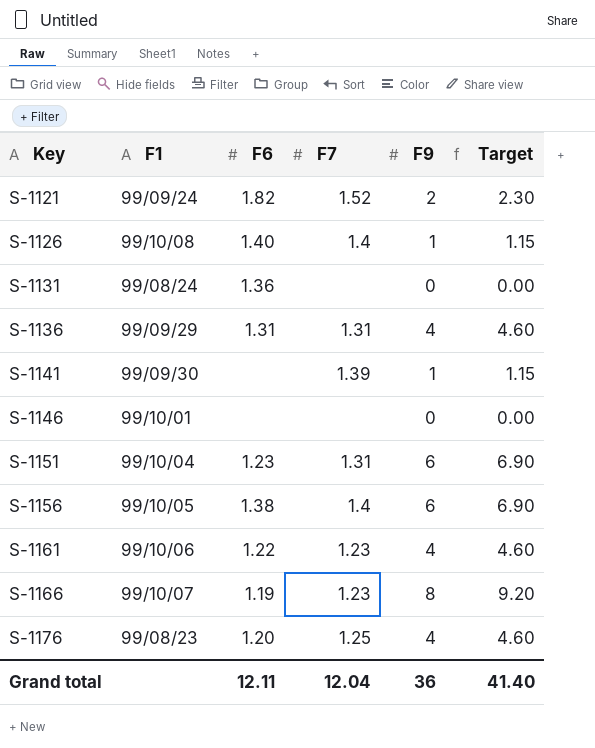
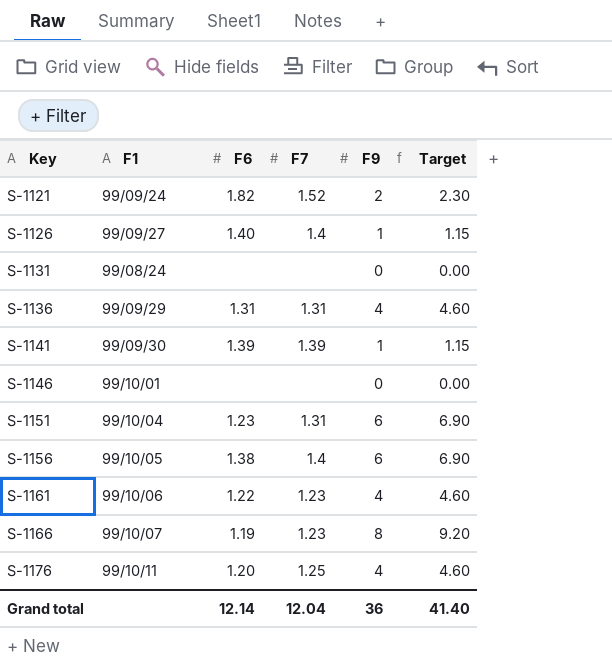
S-1126 | F1: 99/10/08 -> 99/09/27
S-1131 | F6: 1.36 -> none
S-1141 | F6: none -> 1.39
S-1176 | F1: 99/08/23 -> 99/10/11
Grand total | F6: 12.11 -> 12.14

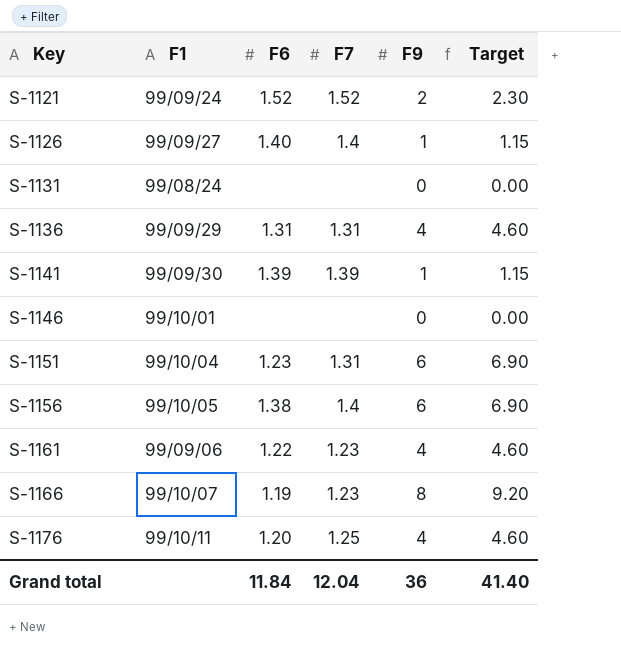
S-1121 | F6: 1.82 -> 1.52
S-1161 | F1: 99/10/06 -> 99/09/06
Grand total | F6: 12.14 -> 11.84

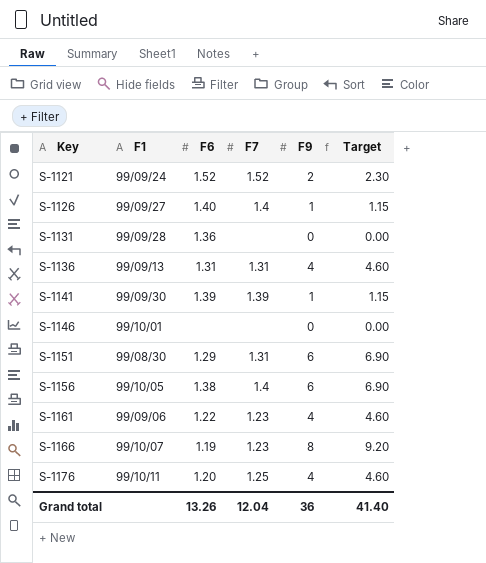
S-1131 | F1: 99/08/24 -> 99/09/28
S-1131 | F6: none -> 1.36
S-1136 | F1: 99/09/29 -> 99/09/13
S-1151 | F1: 99/10/04 -> 99/08/30
S-1151 | F6: 1.23 -> 1.29
Grand total | F6: 11.84 -> 13.26

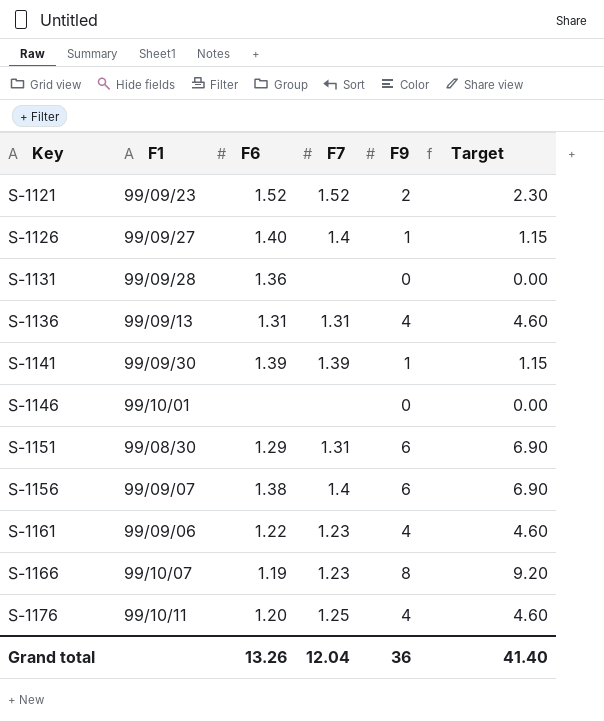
S-1121 | F1: 99/09/24 -> 99/09/23
S-1156 | F1: 99/10/05 -> 99/09/07

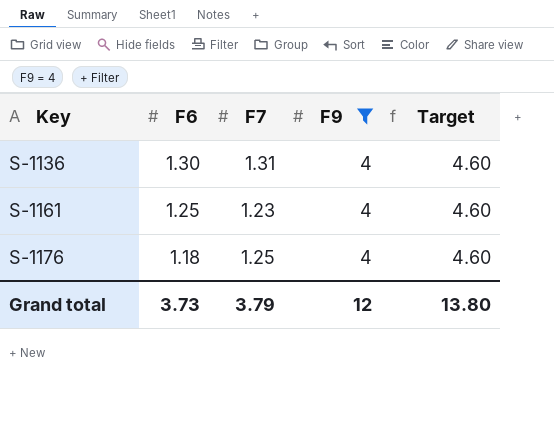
filter: none -> F9 = 4
column F1 | position: 2 -> none
S-1136 | F6: 1.31 -> 1.30
S-1161 | F6: 1.22 -> 1.25
S-1176 | F6: 1.20 -> 1.18
Grand total | F6: 13.26 -> 3.73
Grand total | F7: 12.04 -> 3.79
Grand total | F9: 36 -> 12
Grand total | Target: 41.40 -> 13.80

